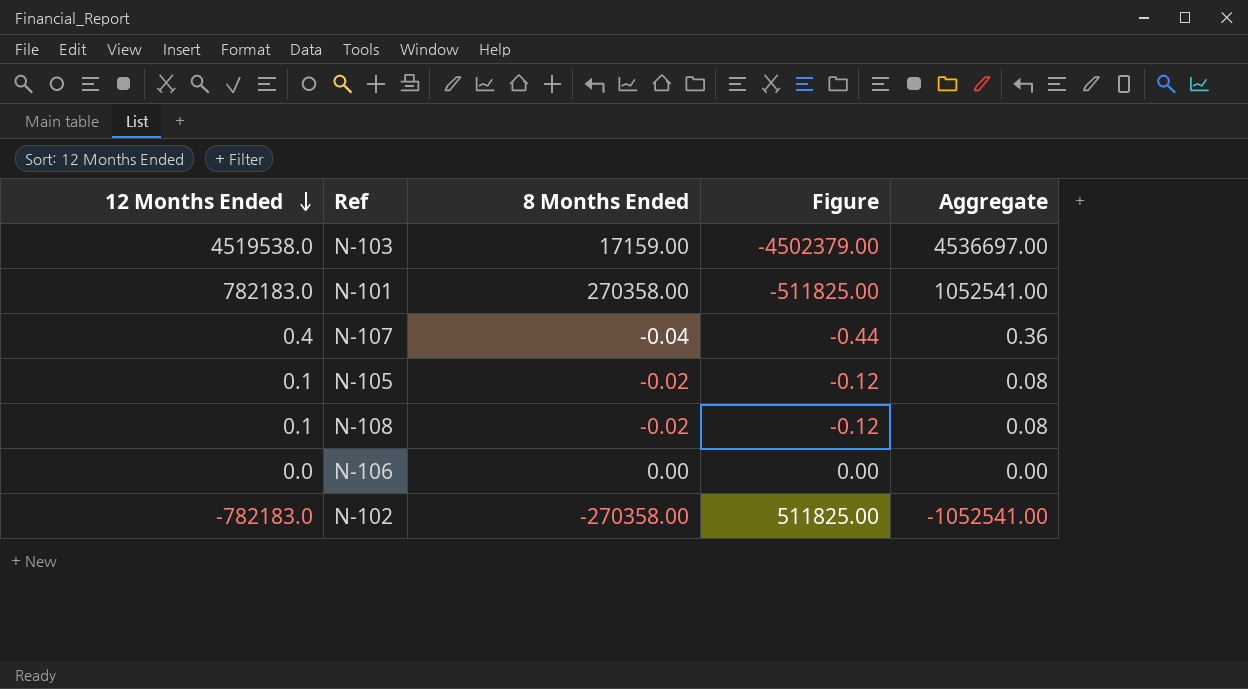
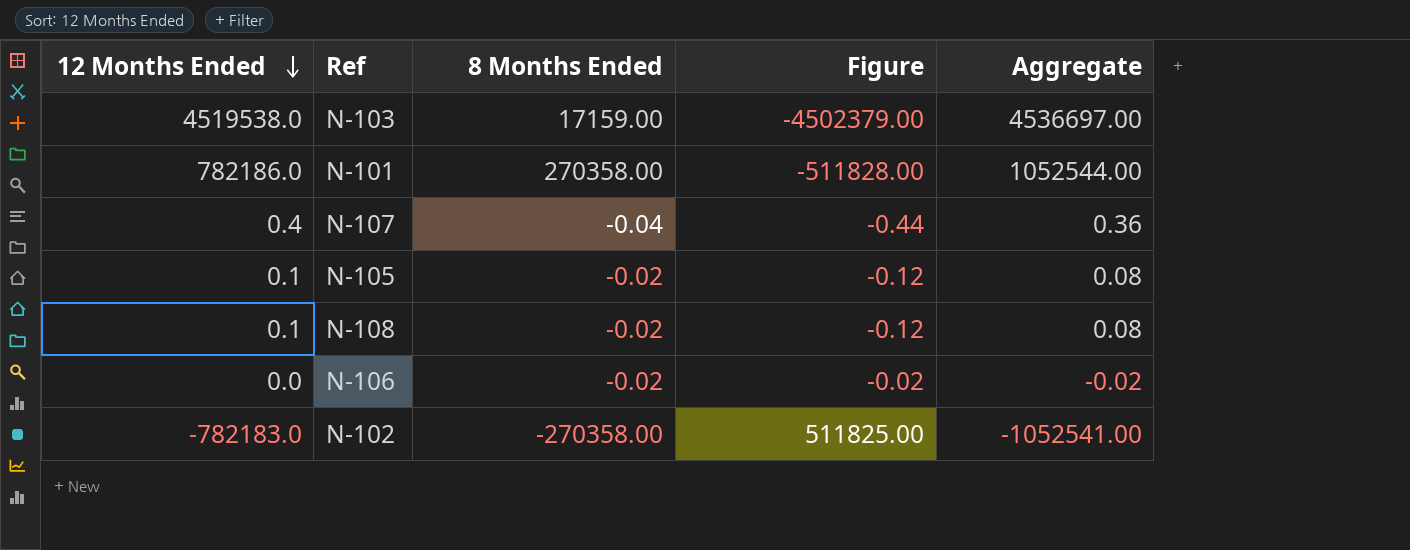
N-101 | 12 Months Ended: 782183.0 -> 782186.0
N-101 | Figure: -511825.00 -> -511828.00
N-101 | Aggregate: 1052541.00 -> 1052544.00
N-106 | 8 Months Ended: 0.00 -> -0.02
N-106 | Figure: 0.00 -> -0.02
N-106 | Aggregate: 0.00 -> -0.02

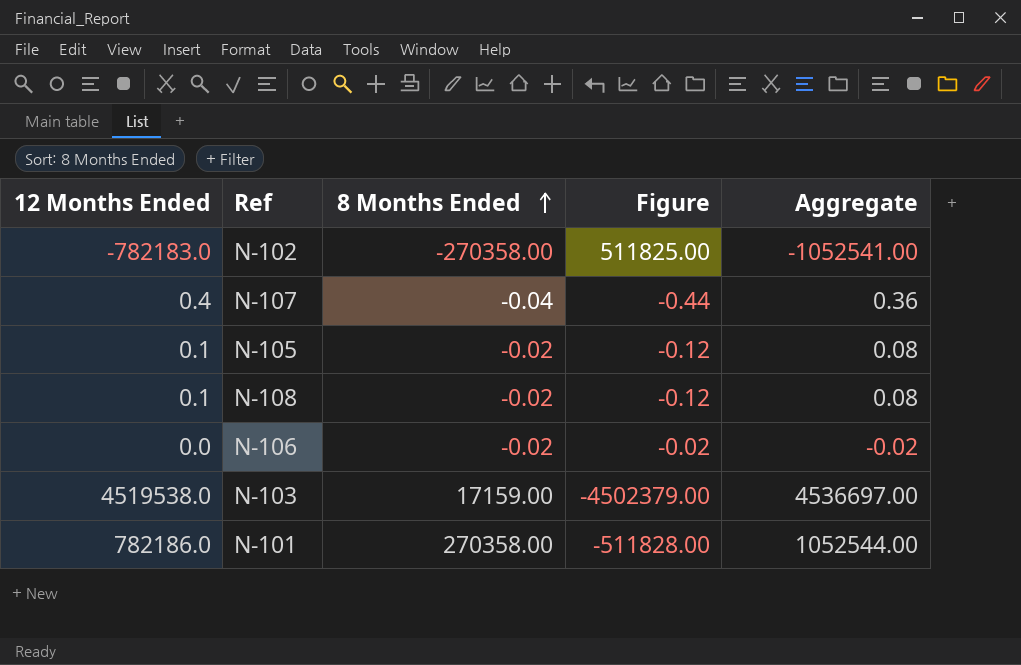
row order: 12 Months Ended descending -> 8 Months Ended ascending

